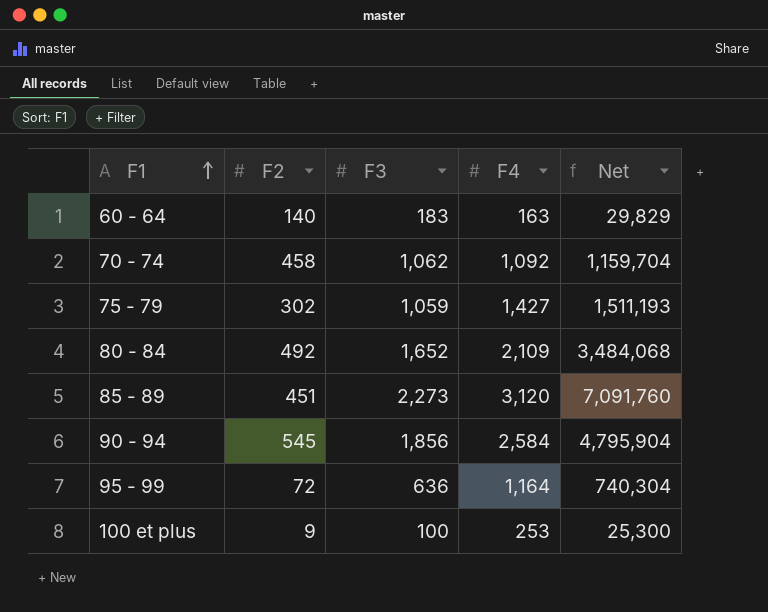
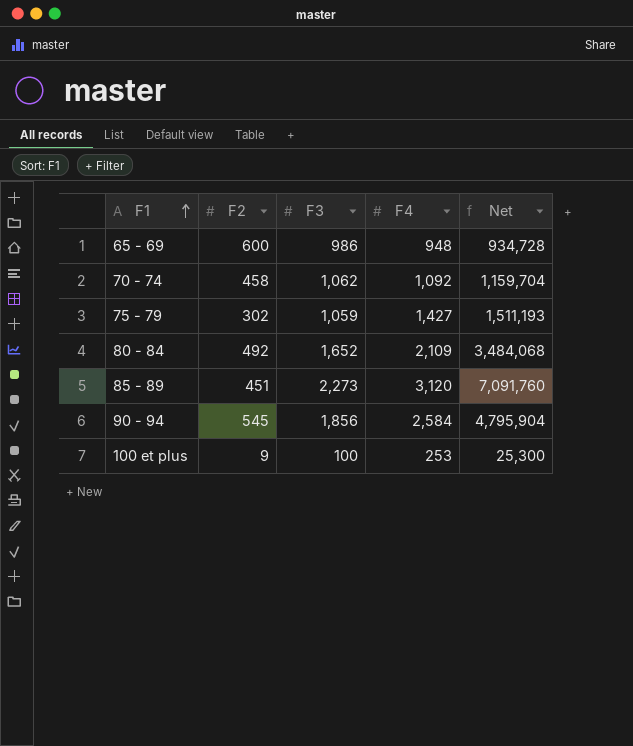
row 60 - 64: 140 | 183 | 163 | 29,829 -> none
row 95 - 99: 72 | 636 | 1,164 | 740,304 -> none
row 65 - 69: none -> 600 | 986 | 948 | 934,728

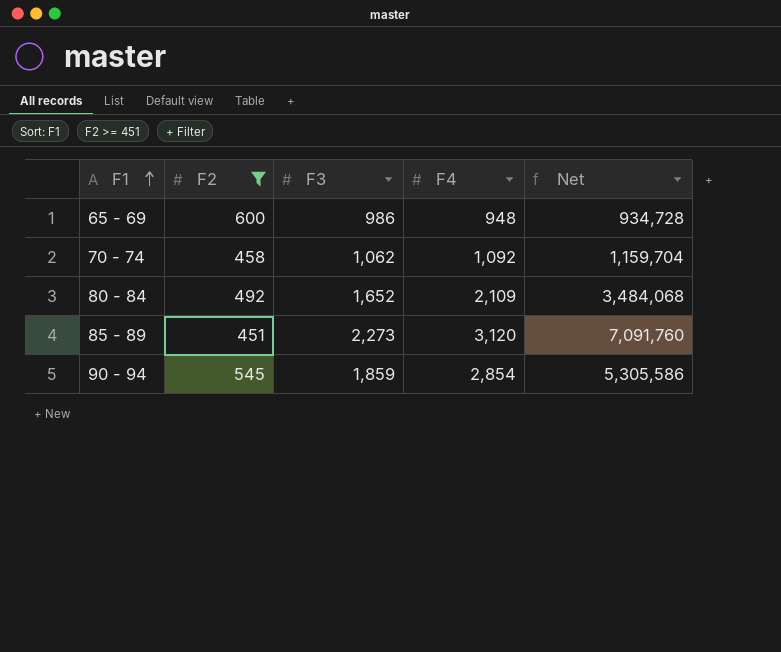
filter: none -> F2 >= 451
90 - 94 | F3: 1,856 -> 1,859
90 - 94 | F4: 2,584 -> 2,854
90 - 94 | Net: 4,795,904 -> 5,305,586

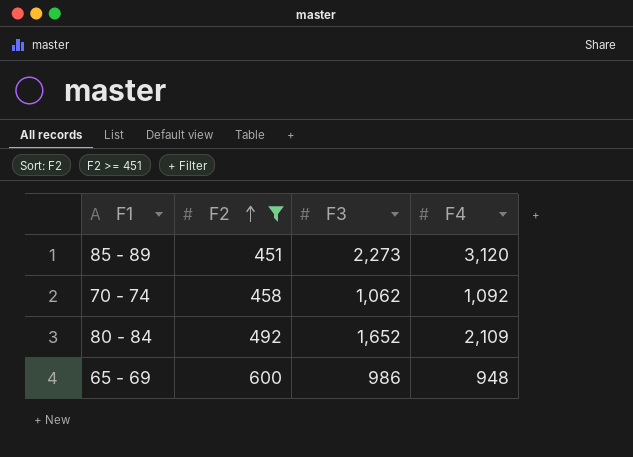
row order: F1 ascending -> F2 ascending
column Net | formula: [F3] * [F4] -> none
row 90 - 94: 545 | 1,859 | 2,854 | 5,305,586 -> none

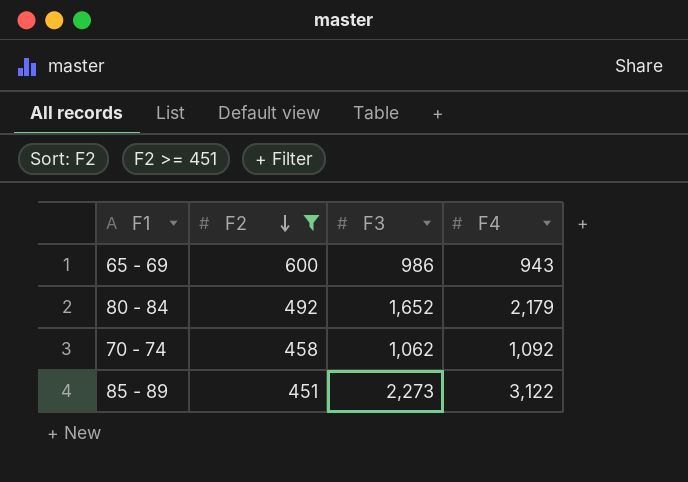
row order: F2 ascending -> F2 descending
65 - 69 | F4: 948 -> 943
80 - 84 | F4: 2,109 -> 2,179
85 - 89 | F4: 3,120 -> 3,122

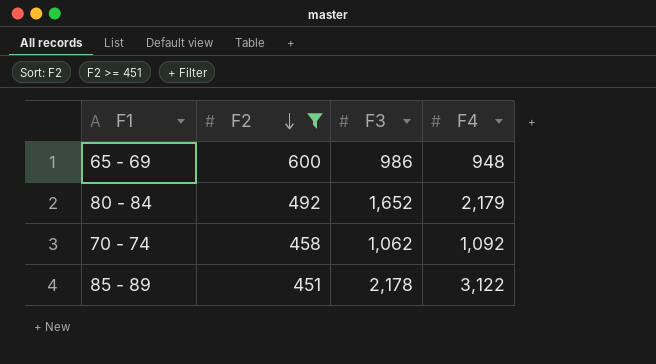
65 - 69 | F4: 943 -> 948
85 - 89 | F3: 2,273 -> 2,178

